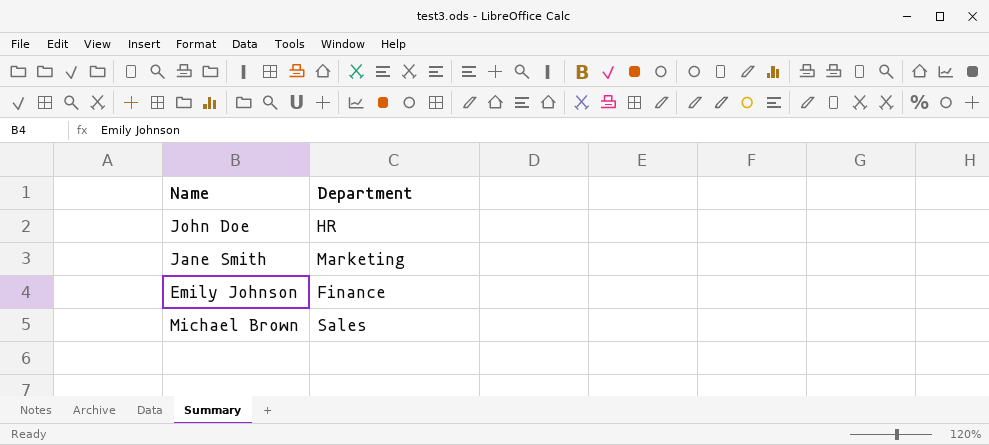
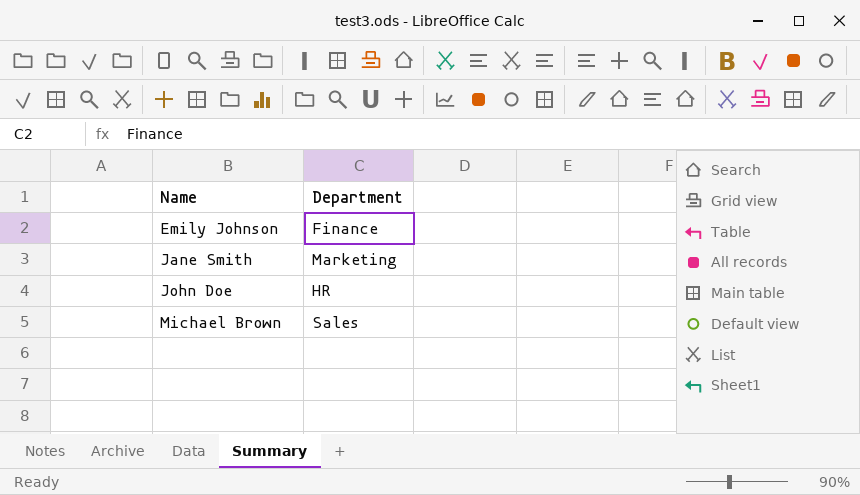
row order: none -> Name ascending

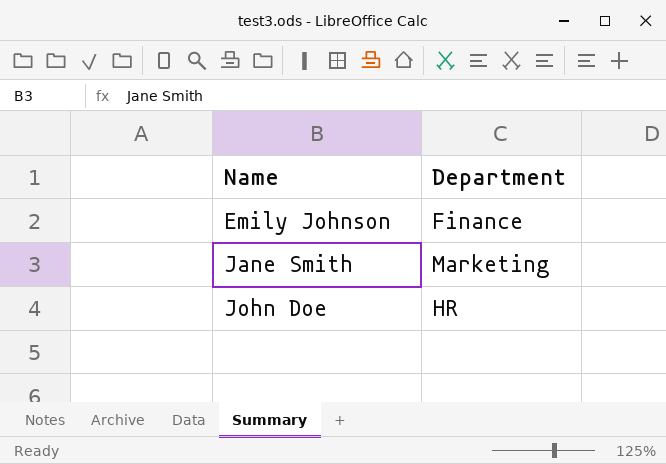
row Michael Brown: Sales -> none

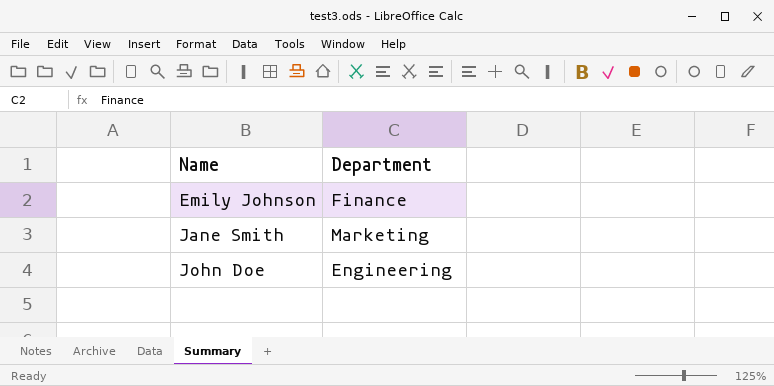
John Doe | Department: HR -> Engineering

